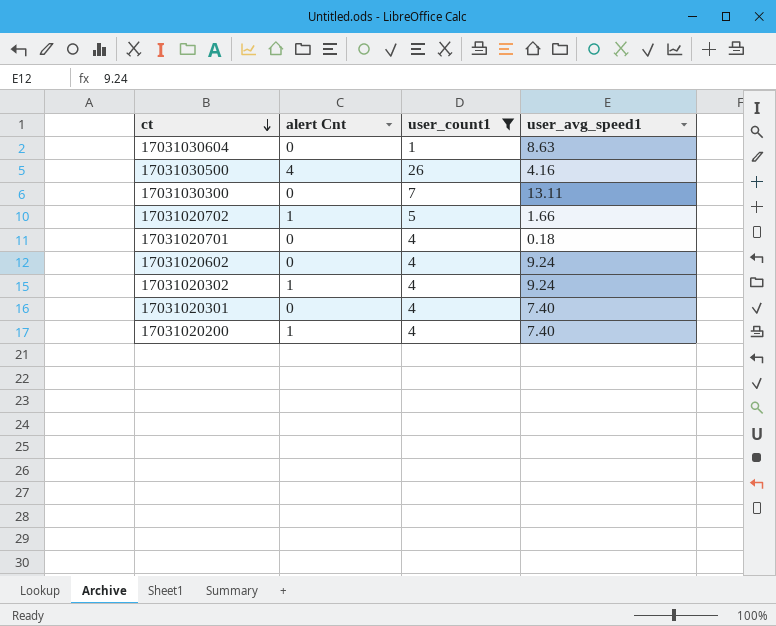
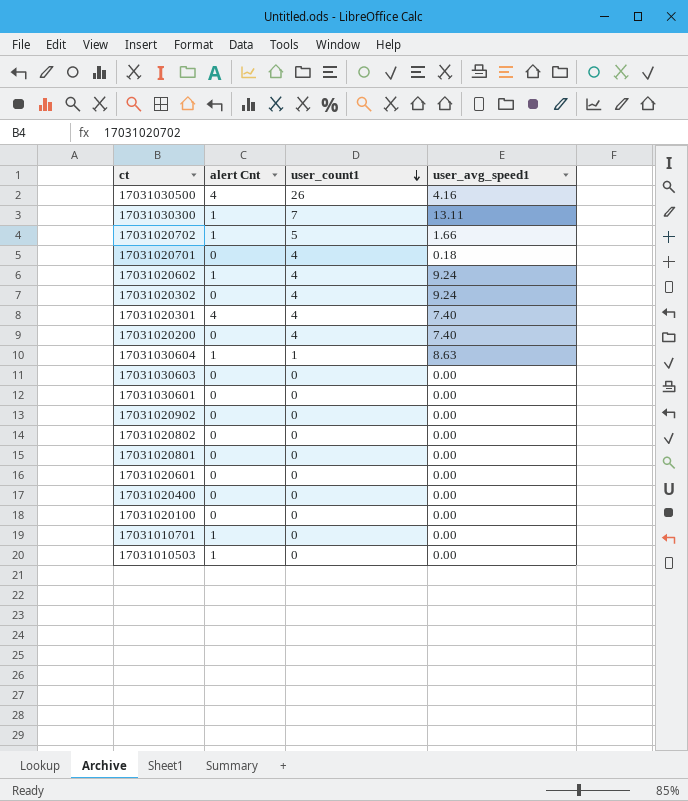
filter: user_count1 != 0 -> none
row order: ct descending -> user_count1 descending
17031030300 | alert Cnt: 0 -> 1
17031020602 | alert Cnt: 0 -> 1
17031020302 | alert Cnt: 1 -> 0
17031020301 | alert Cnt: 0 -> 4
17031020200 | alert Cnt: 1 -> 0
17031030604 | alert Cnt: 0 -> 1

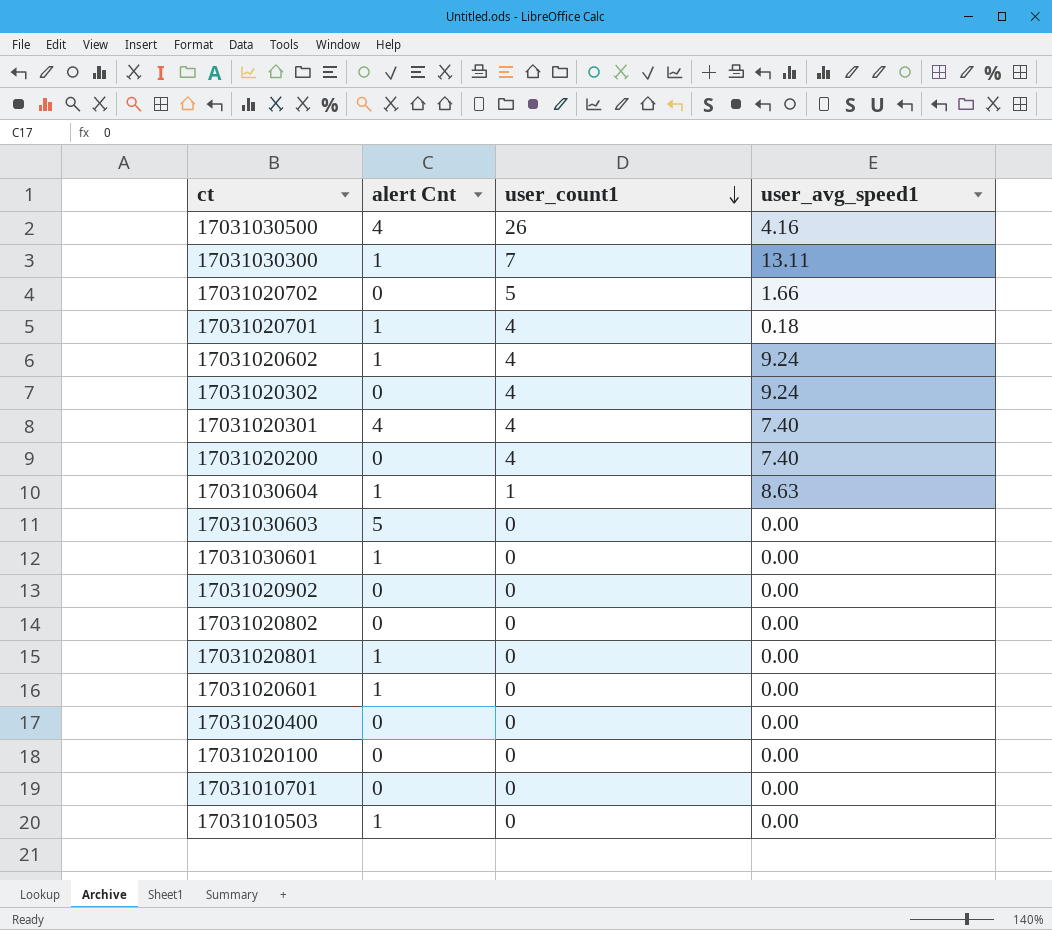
17031020702 | alert Cnt: 1 -> 0
17031020701 | alert Cnt: 0 -> 1
17031030603 | alert Cnt: 0 -> 5
17031030601 | alert Cnt: 0 -> 1
17031020801 | alert Cnt: 0 -> 1
17031020601 | alert Cnt: 0 -> 1
17031010701 | alert Cnt: 1 -> 0

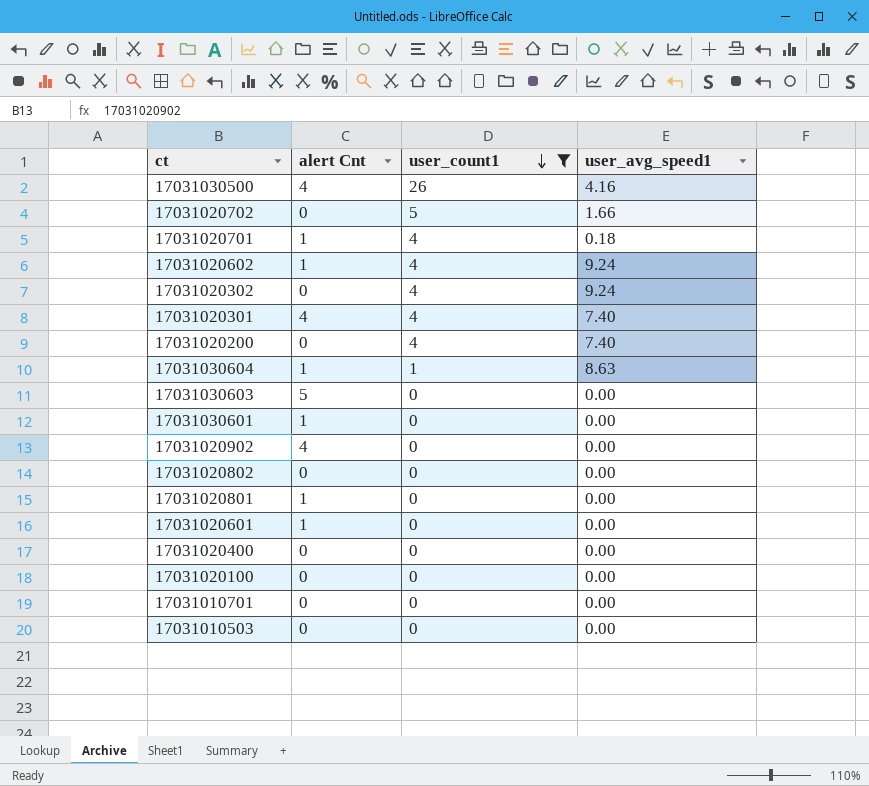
filter: none -> user_count1 != 7
17031020902 | alert Cnt: 0 -> 4
17031010503 | alert Cnt: 1 -> 0

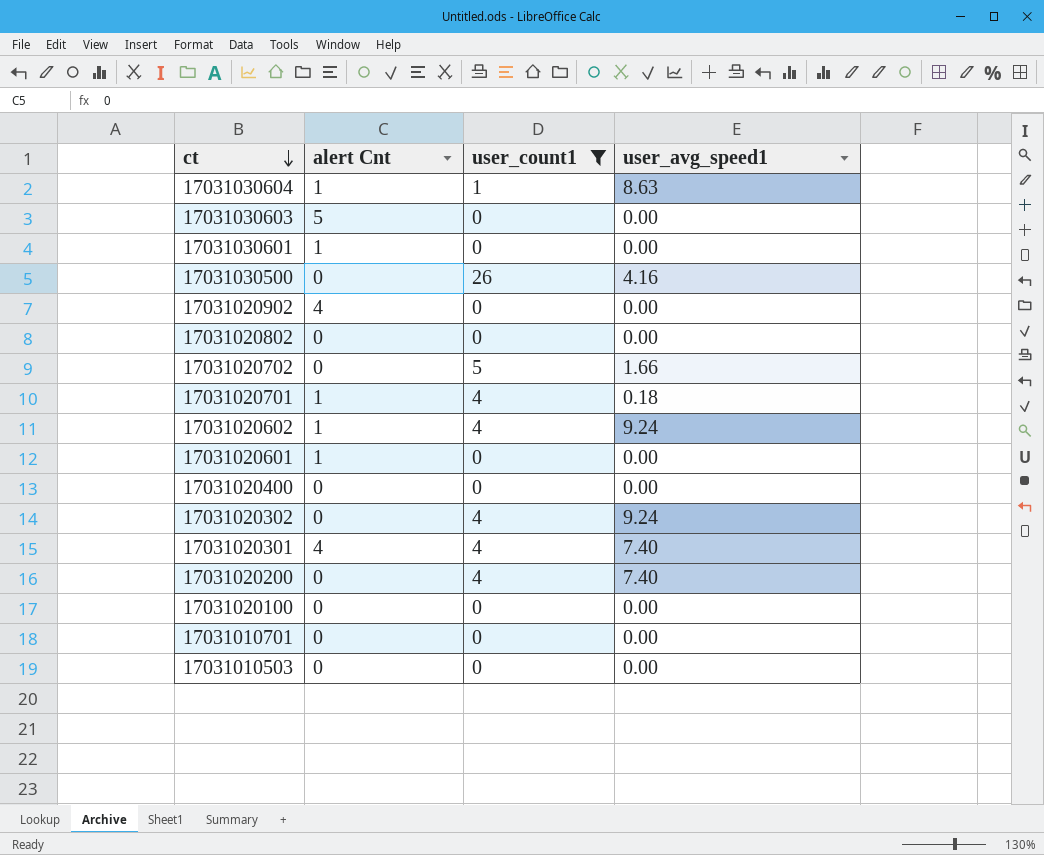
row order: user_count1 descending -> ct descending
row 17031020801: 1 | 0 | 0.00 -> none
17031030500 | alert Cnt: 4 -> 0

